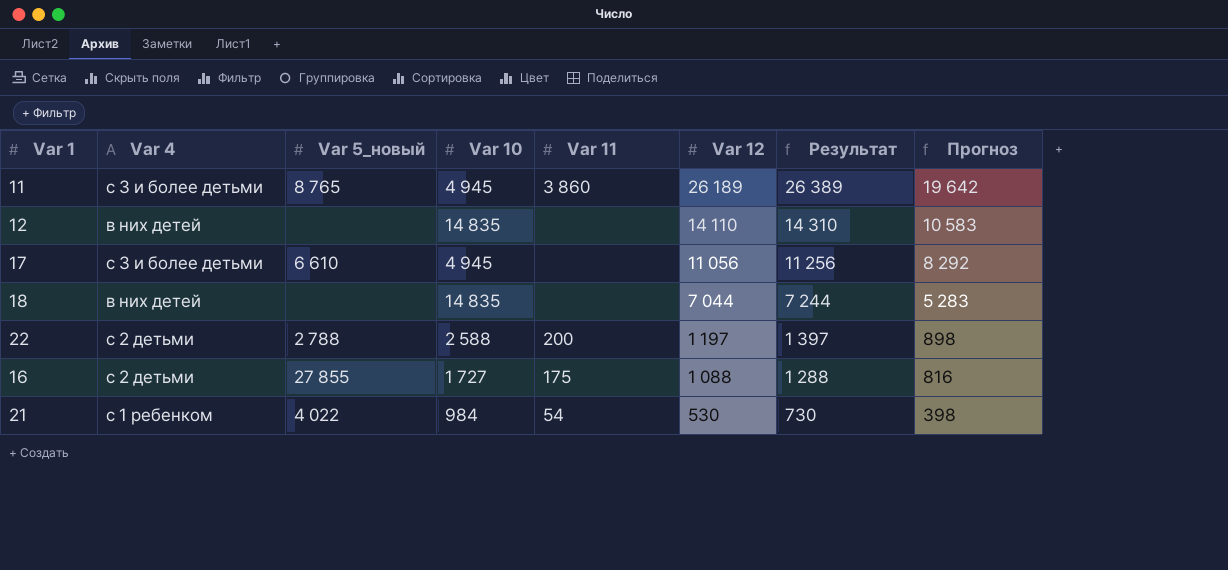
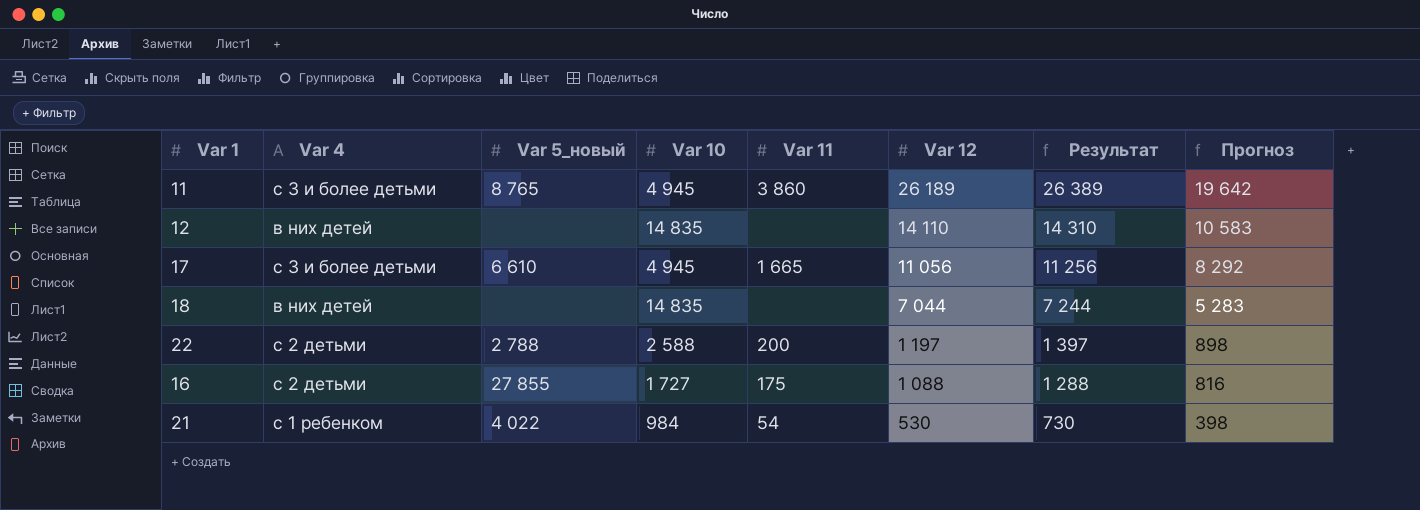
17 | Var 11: none -> 1 665

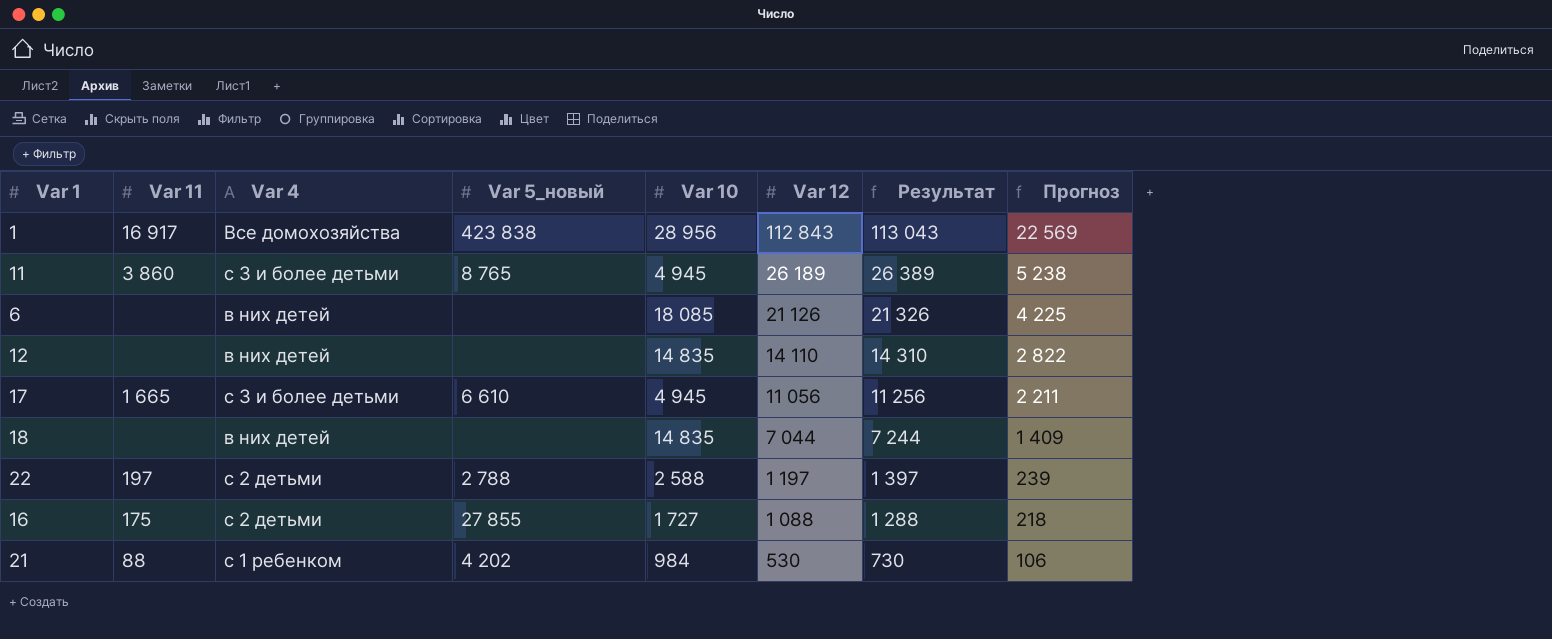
column Var 11 | position: 5 -> 2
column Прогноз | formula: [Var 12] * 0,75 -> [Var 12] * 0,2
row 1: none -> 16 917 | Все домохозяйства | 423 838 | 28 956 | 112 843 | 113 043 | 22 569
row 6: none -> none | в них детей | none | 18 085 | 21 126 | 21 326 | 4 225
22 | Var 11: 200 -> 197
21 | Var 11: 54 -> 88
21 | Var 5_новый: 4 022 -> 4 202

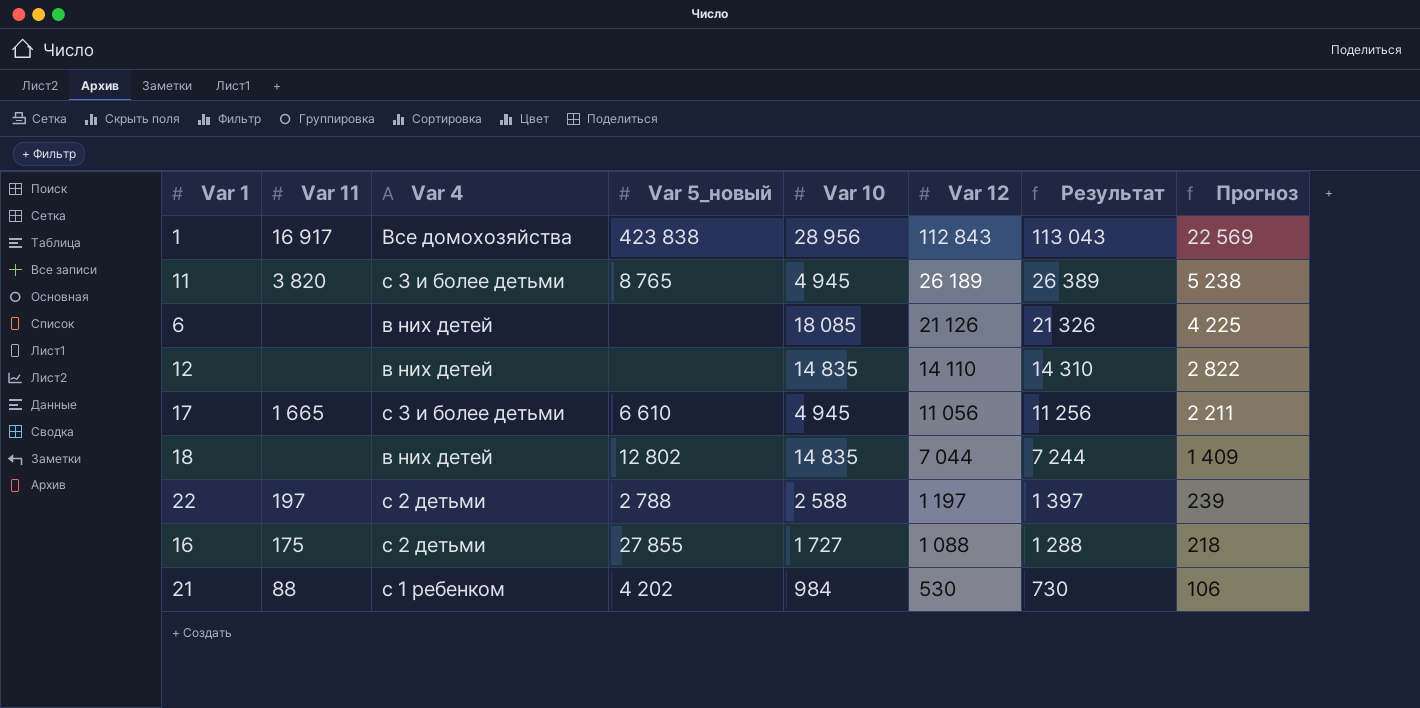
11 | Var 11: 3 860 -> 3 820
18 | Var 5_новый: none -> 12 802

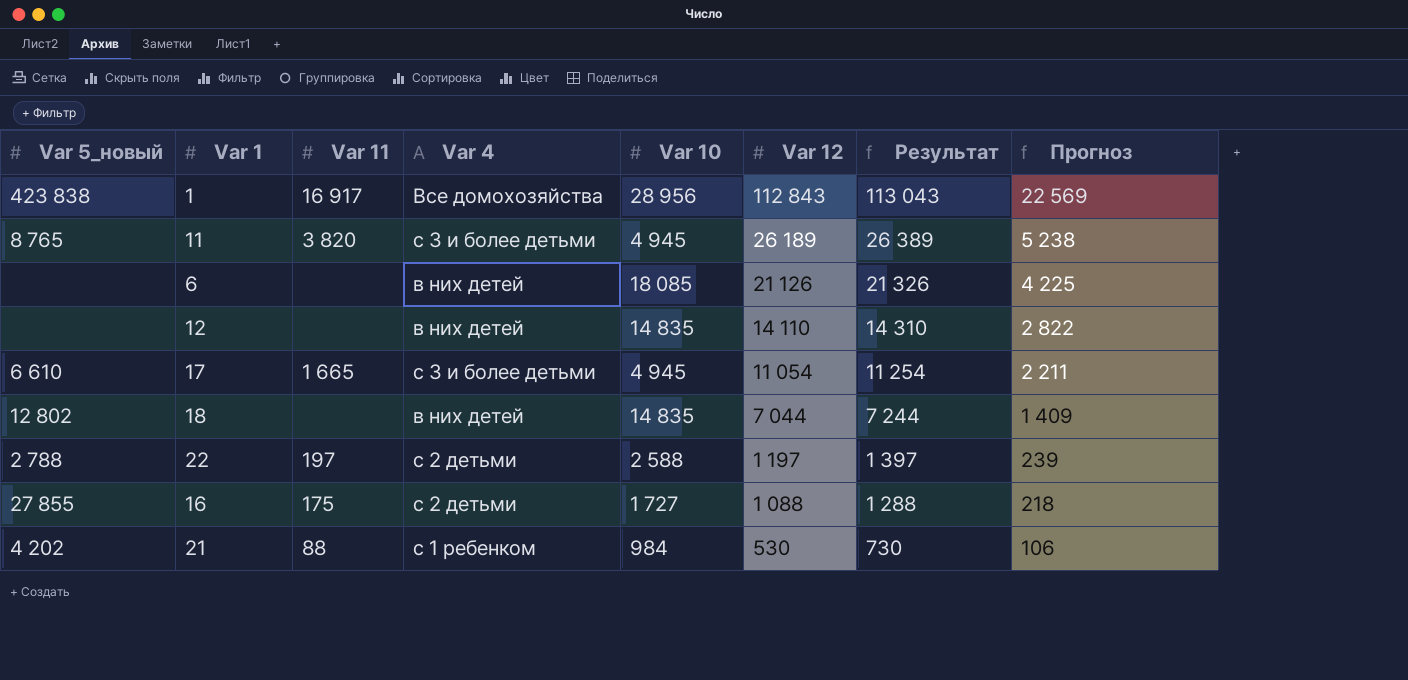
column Var 5_новый | position: 4 -> 1
17 | Var 12: 11 056 -> 11 054
17 | Результат: 11 256 -> 11 254

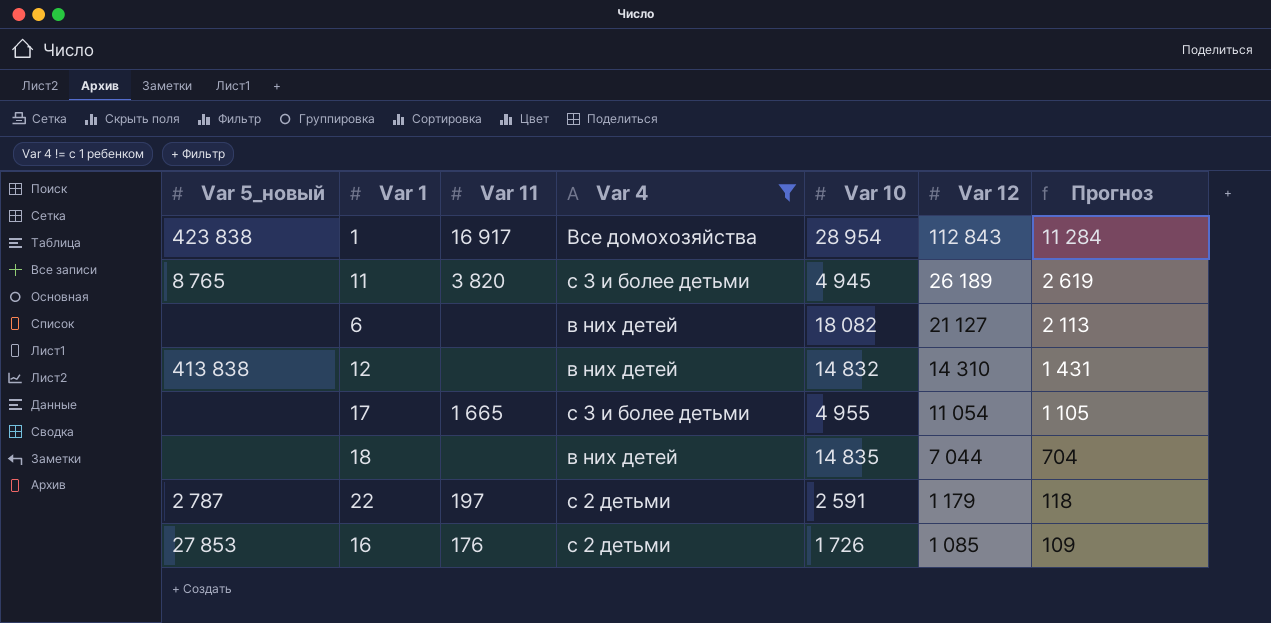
filter: none -> Var 4 != с 1 ребенком
column Результат | formula: [Var 12] + 200 -> none
column Прогноз | formula: [Var 12] * 0,2 -> [Var 12] * 0,1
1 | Var 10: 28 956 -> 28 954
6 | Var 10: 18 085 -> 18 082
6 | Var 12: 21 126 -> 21 127
12 | Var 5_новый: none -> 413 838
12 | Var 10: 14 835 -> 14 832
12 | Var 12: 14 110 -> 14 310
17 | Var 5_новый: 6 610 -> none
17 | Var 10: 4 945 -> 4 955
18 | Var 5_новый: 12 802 -> none
22 | Var 5_новый: 2 788 -> 2 787
22 | Var 10: 2 588 -> 2 591
22 | Var 12: 1 197 -> 1 179
16 | Var 5_новый: 27 855 -> 27 853
16 | Var 11: 175 -> 176
16 | Var 10: 1 727 -> 1 726
16 | Var 12: 1 088 -> 1 085

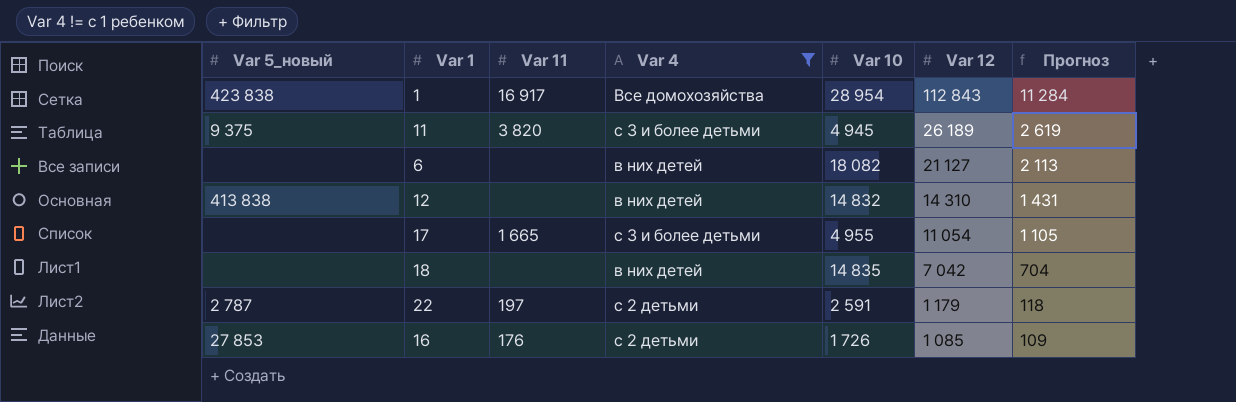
11 | Var 5_новый: 8 765 -> 9 375
18 | Var 12: 7 044 -> 7 042

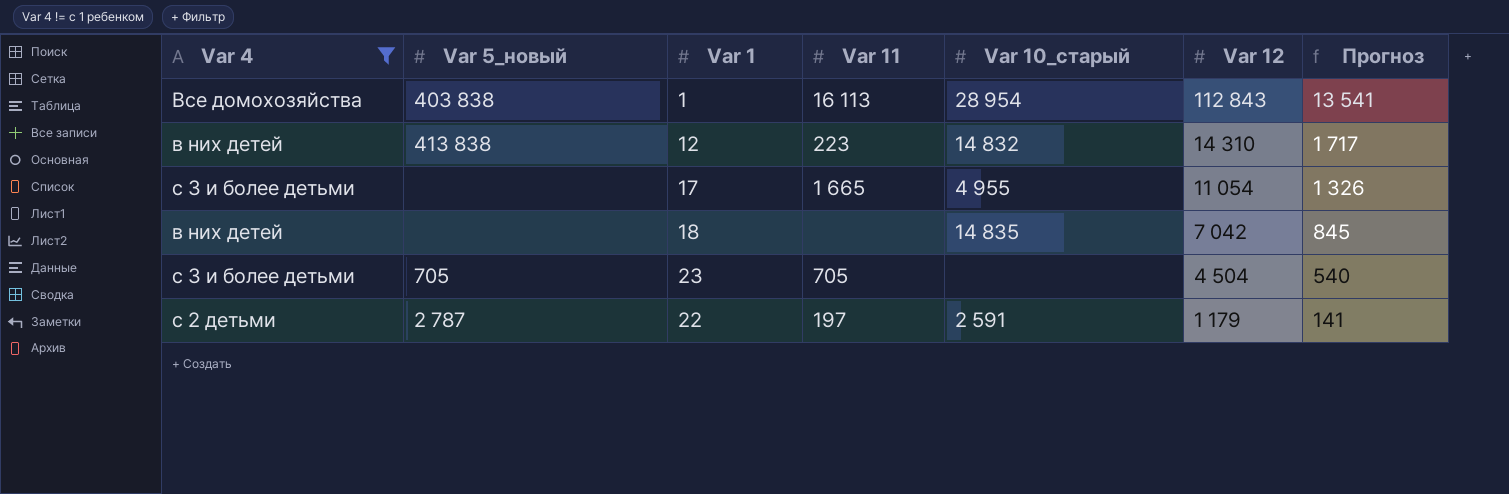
column Var 4 | position: 4 -> 1
column name: Var 10 -> Var 10_старый
column Прогноз | formula: [Var 12] * 0,1 -> [Var 12] * 0,12
row 11: 9 375 | 3 820 | с 3 и более детьми | 4 945 | 26 189 | 2 619 -> none
row 6: none | none | в них детей | 18 082 | 21 127 | 2 113 -> none
row 16: 27 853 | 176 | с 2 детьми | 1 726 | 1 085 | 109 -> none
1 | Var 5_новый: 423 838 -> 403 838
1 | Var 11: 16 917 -> 16 113
12 | Var 11: none -> 223
row 23: none -> с 3 и более детьми | 705 | 705 | none | 4 504 | 540

